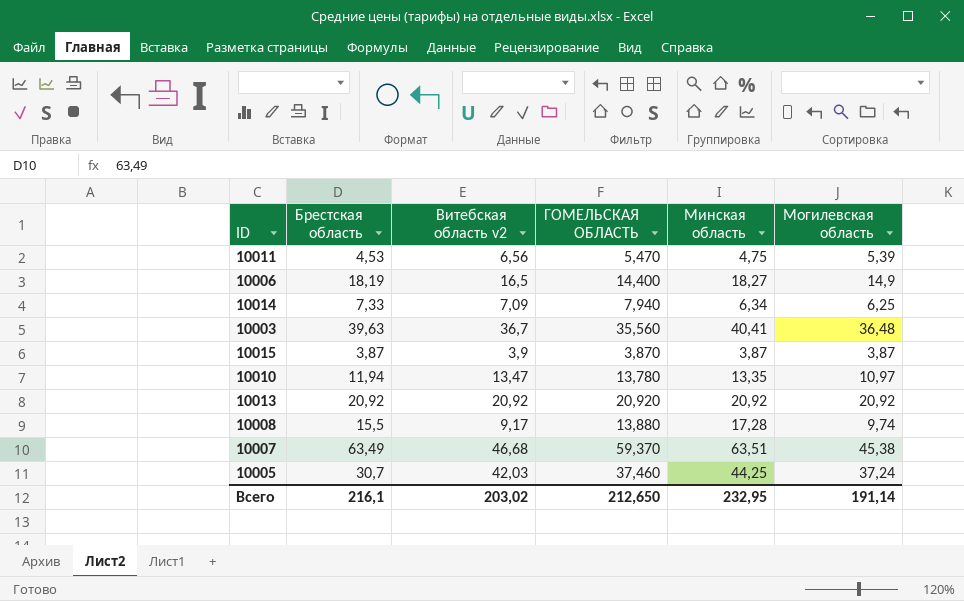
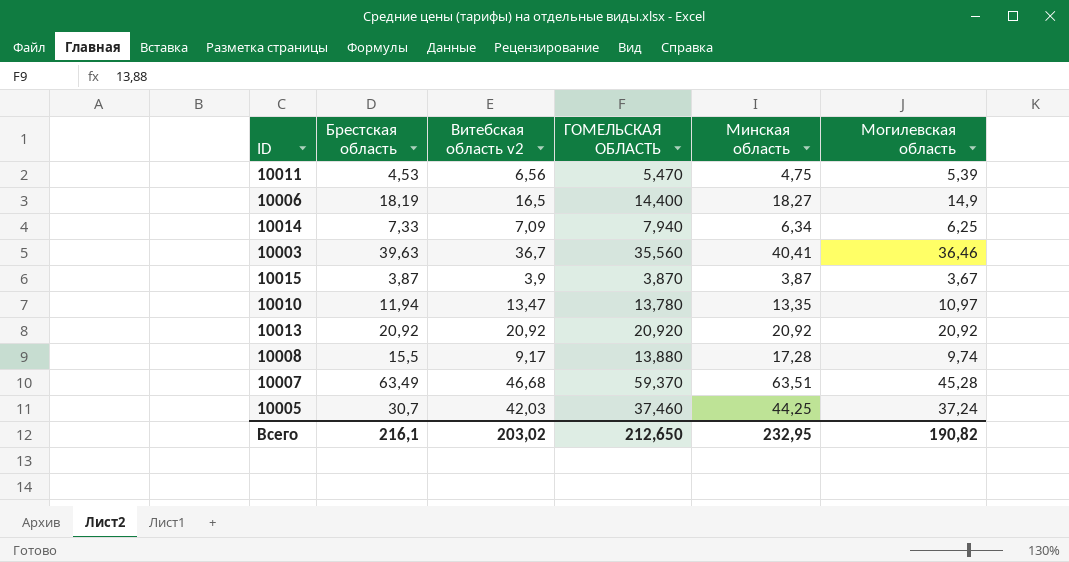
10003 | Могилевская область: 36,48 -> 36,46
10015 | Могилевская область: 3,87 -> 3,67
10007 | Могилевская область: 45,38 -> 45,28
Всего | Могилевская область: 191,14 -> 190,82

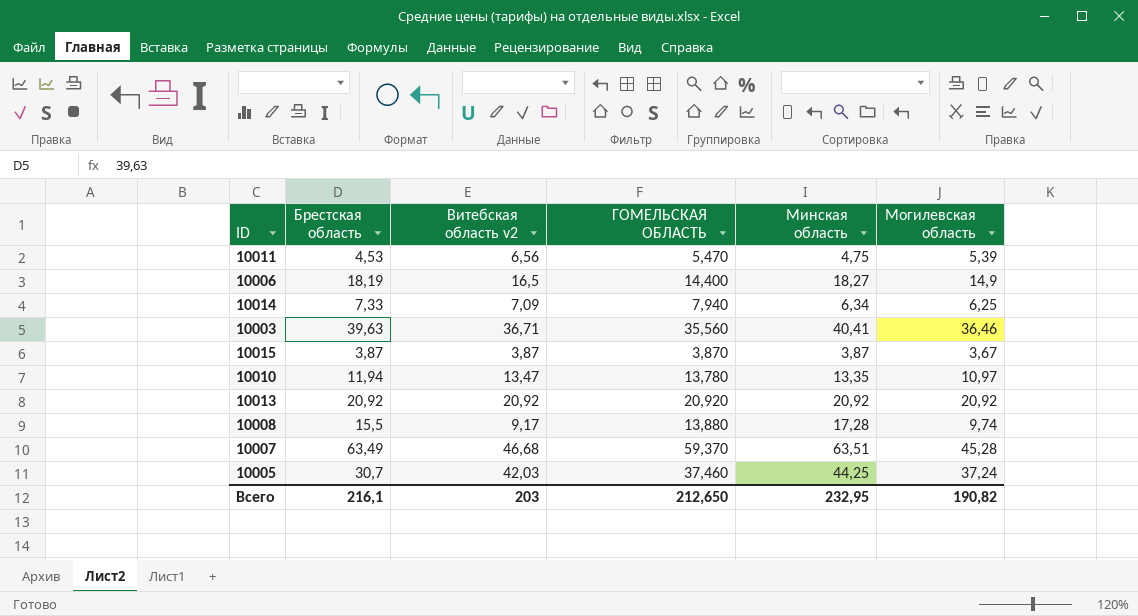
10003 | Витебская область v2: 36,7 -> 36,71
10015 | Витебская область v2: 3,9 -> 3,87
Всего | Витебская область v2: 203,02 -> 203

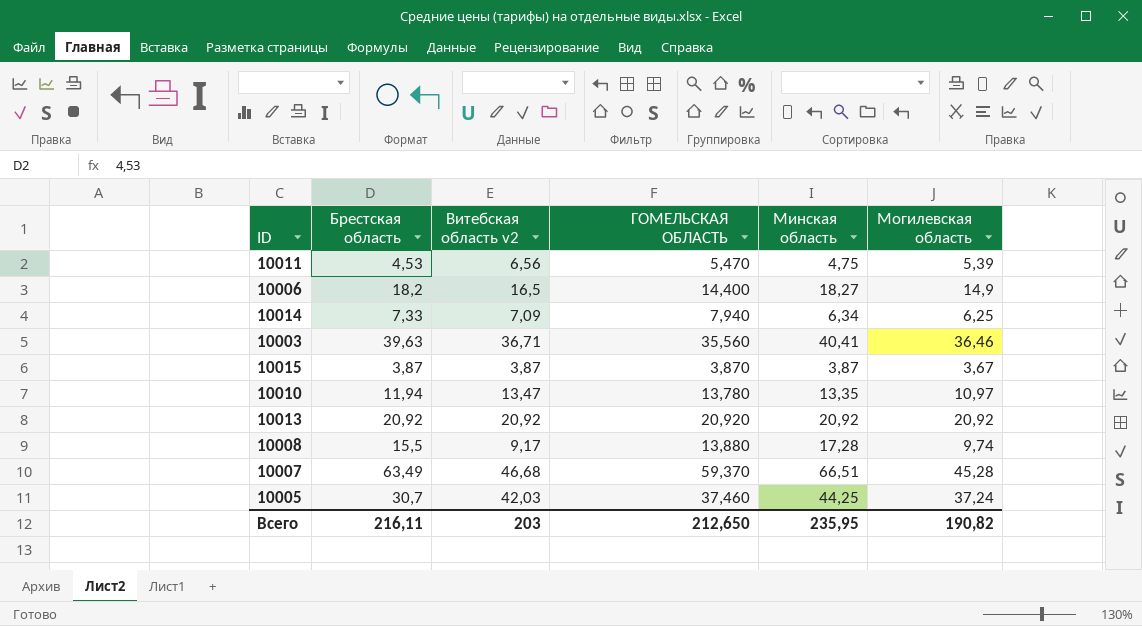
10006 | Брестская область: 18,19 -> 18,2
10007 | Минская область: 63,51 -> 66,51
Всего | Брестская область: 216,1 -> 216,11
Всего | Минская область: 232,95 -> 235,95

